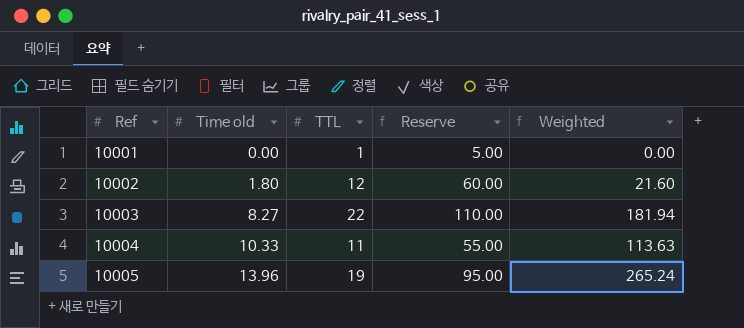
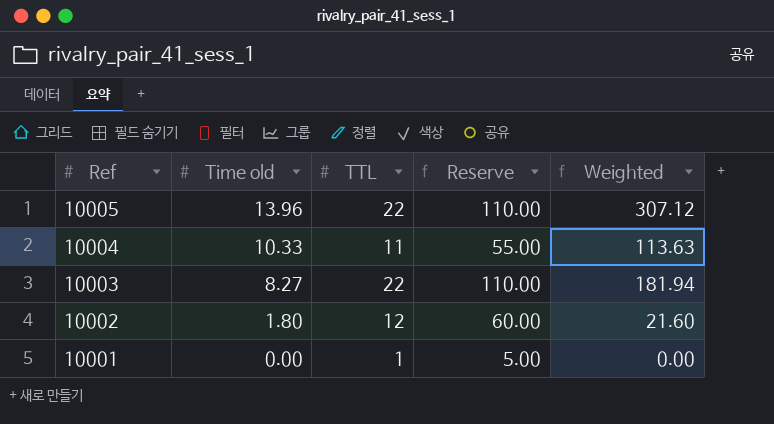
row order: Ref ascending -> Ref descending
10005 | TTL: 19 -> 22
10005 | Reserve: 95.00 -> 110.00
10005 | Weighted: 265.24 -> 307.12

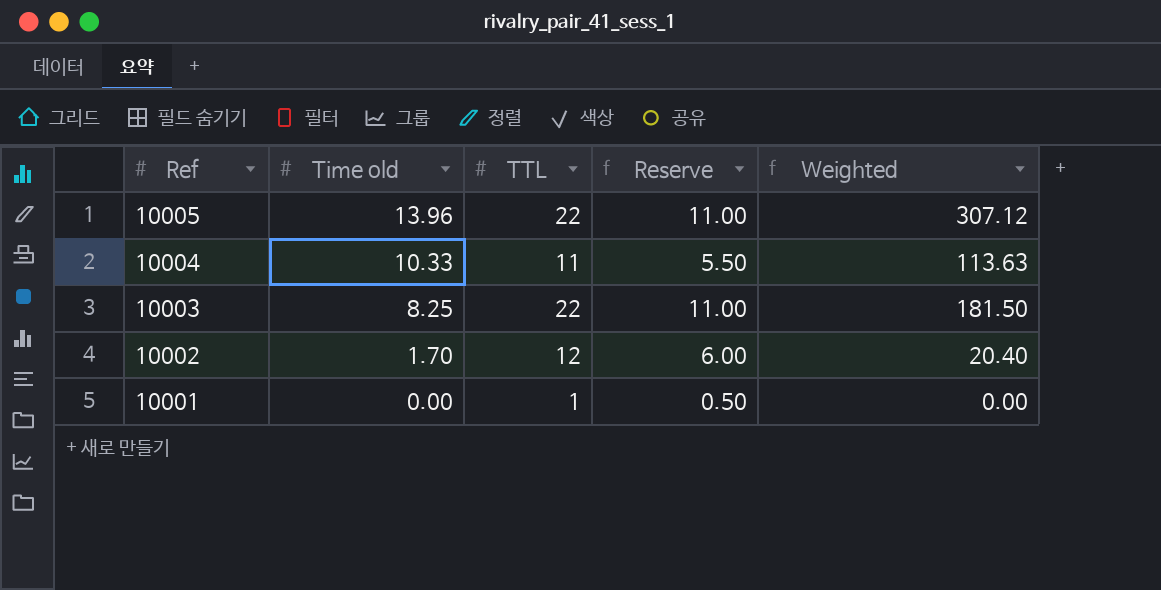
column Reserve | formula: [TTL] * 5 -> [TTL] * 0.5
10003 | Time old: 8.27 -> 8.25
10003 | Weighted: 181.94 -> 181.50
10002 | Time old: 1.80 -> 1.70
10002 | Weighted: 21.60 -> 20.40

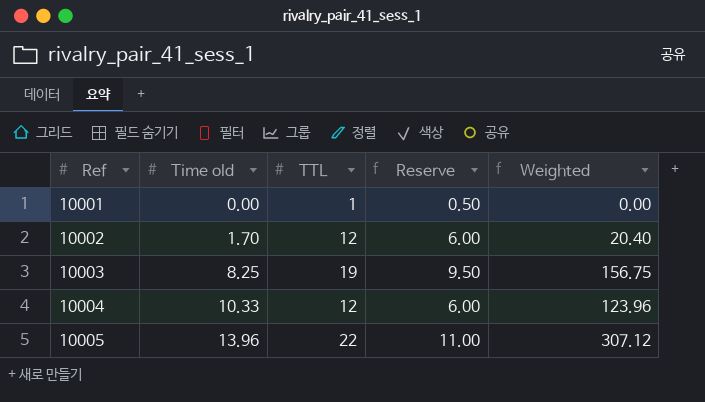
row order: Ref descending -> Ref ascending
10003 | TTL: 22 -> 19
10003 | Reserve: 11.00 -> 9.50
10003 | Weighted: 181.50 -> 156.75
10004 | TTL: 11 -> 12
10004 | Reserve: 5.50 -> 6.00
10004 | Weighted: 113.63 -> 123.96

